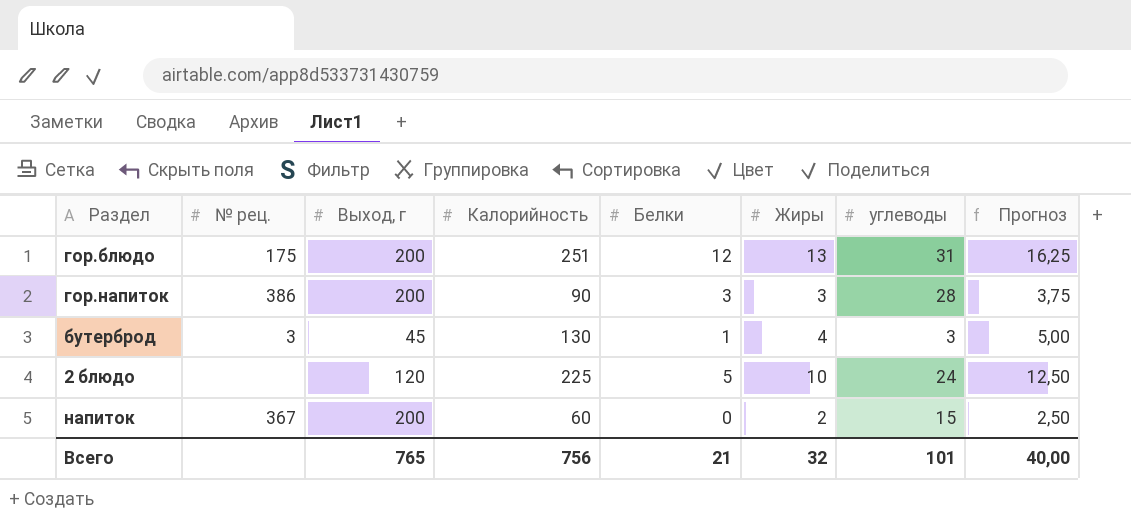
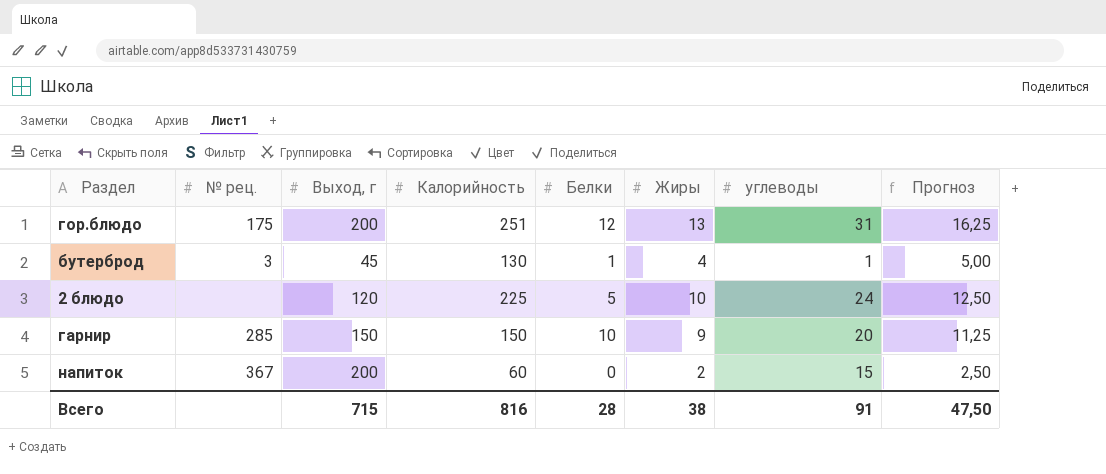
row гор.напиток: 386 | 200 | 90 | 3 | 3 | 28 | 3,75 -> none
бутерброд | углеводы: 3 -> 1
row гарнир: none -> 285 | 150 | 150 | 10 | 9 | 20 | 11,25
Всего | Выход, г: 765 -> 715
Всего | Калорийность: 756 -> 816
Всего | Белки: 21 -> 28
Всего | Жиры: 32 -> 38
Всего | углеводы: 101 -> 91
Всего | Прогноз: 40,00 -> 47,50

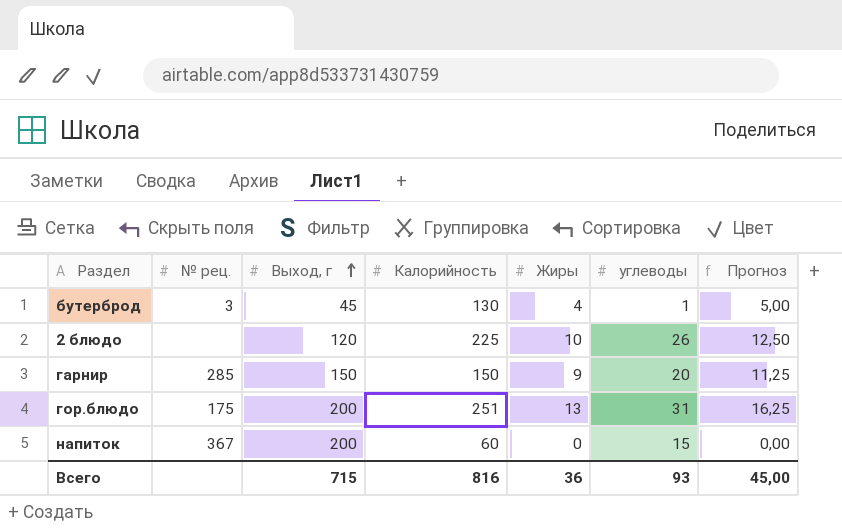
row order: none -> Выход, г ascending
column Белки | position: 5 -> none
2 блюдо | углеводы: 24 -> 26
напиток | Жиры: 2 -> 0
напиток | Прогноз: 2,50 -> 0,00
Всего | Жиры: 38 -> 36
Всего | углеводы: 91 -> 93
Всего | Прогноз: 47,50 -> 45,00

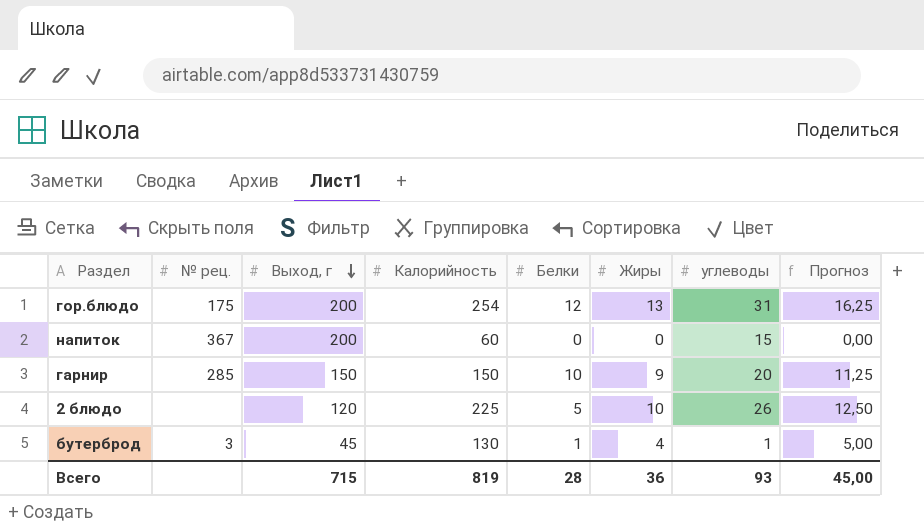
row order: Выход, г ascending -> Выход, г descending
column Белки | position: none -> 5
гор.блюдо | Калорийность: 251 -> 254
Всего | Калорийность: 816 -> 819

